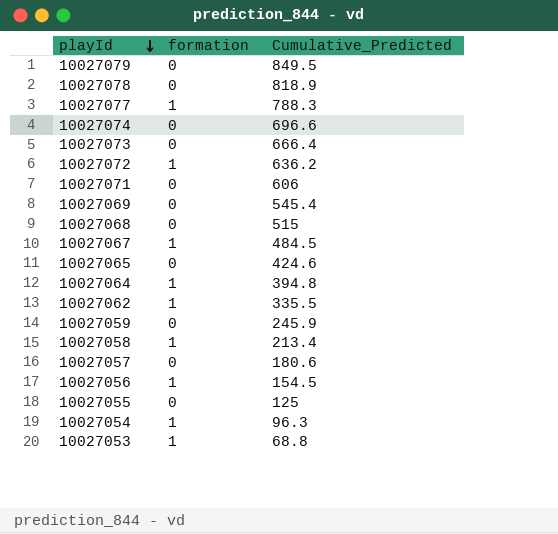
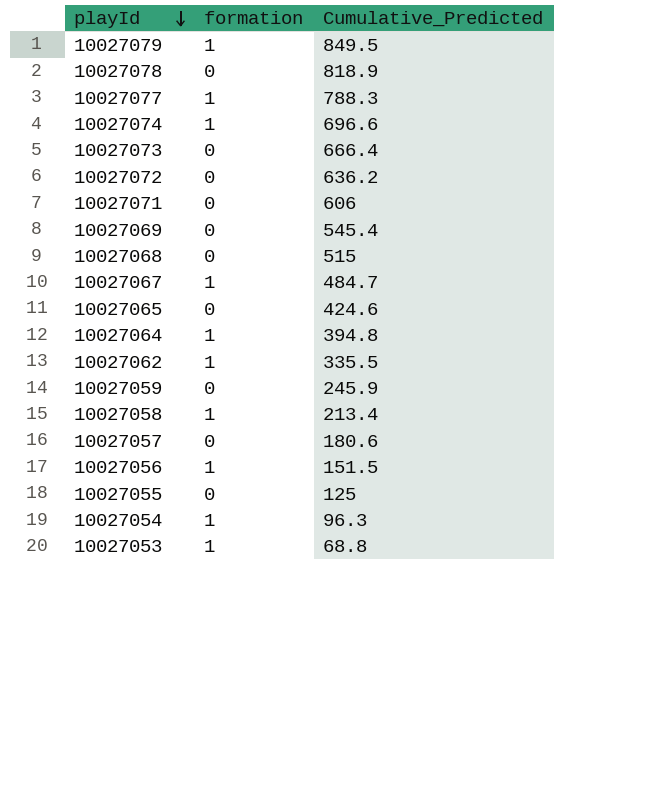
10027079 | formation: 0 -> 1
10027074 | formation: 0 -> 1
10027072 | formation: 1 -> 0
10027067 | Cumulative_Predicted: 484.5 -> 484.7
10027056 | Cumulative_Predicted: 154.5 -> 151.5

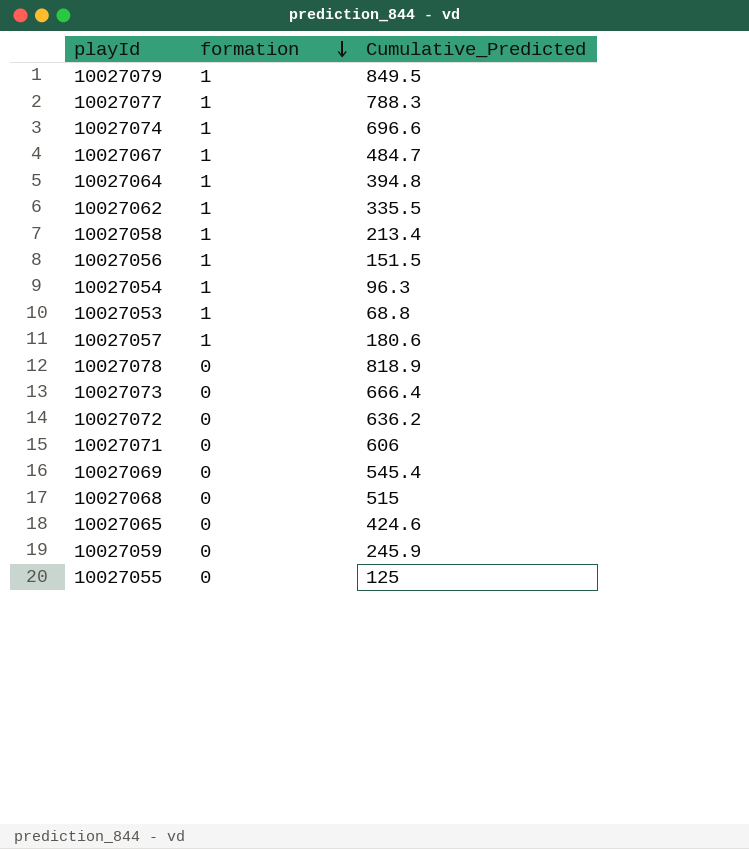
row order: playId descending -> formation descending
10027057 | formation: 0 -> 1

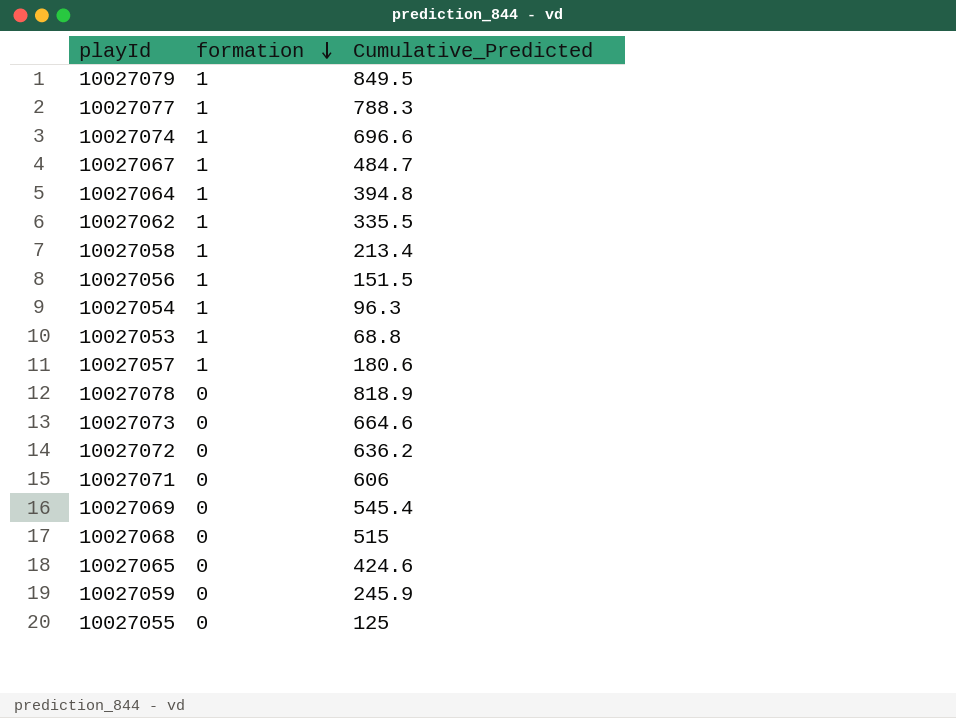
10027073 | Cumulative_Predicted: 666.4 -> 664.6

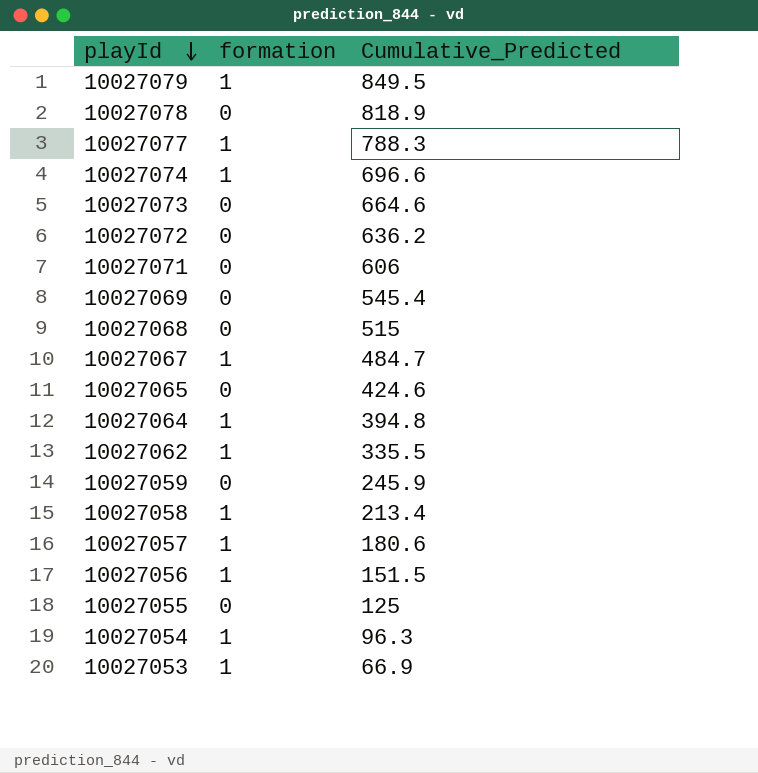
row order: formation descending -> playId descending
10027053 | Cumulative_Predicted: 68.8 -> 66.9

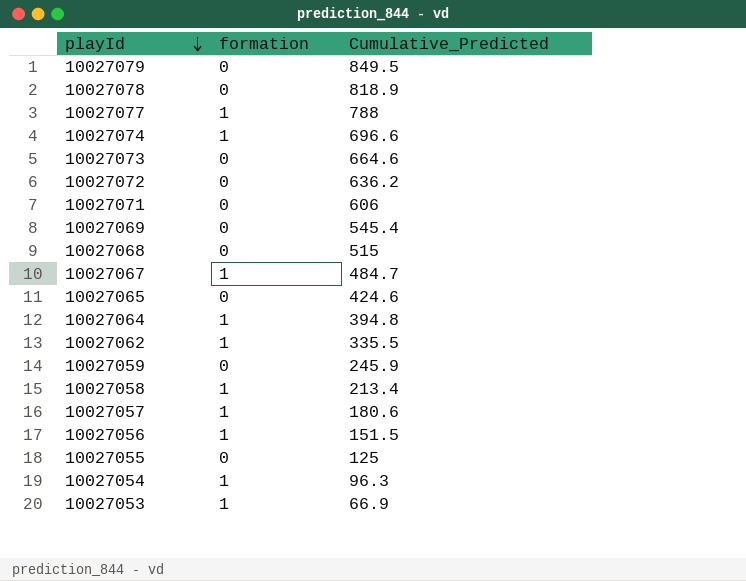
10027079 | formation: 1 -> 0
10027077 | Cumulative_Predicted: 788.3 -> 788

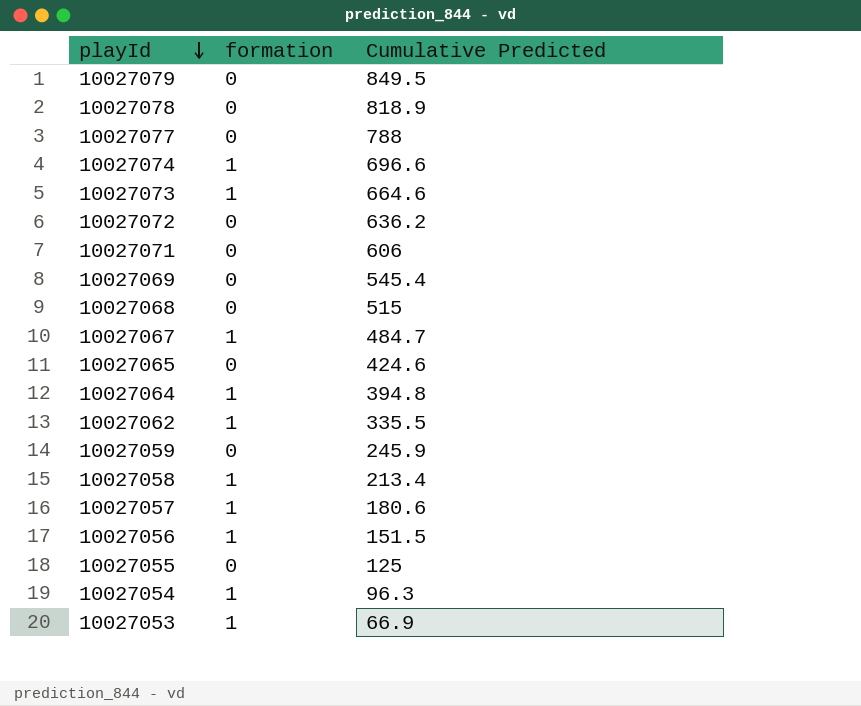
column name: Cumulative_Predicted -> Cumulative Predicted
10027077 | formation: 1 -> 0
10027073 | formation: 0 -> 1

